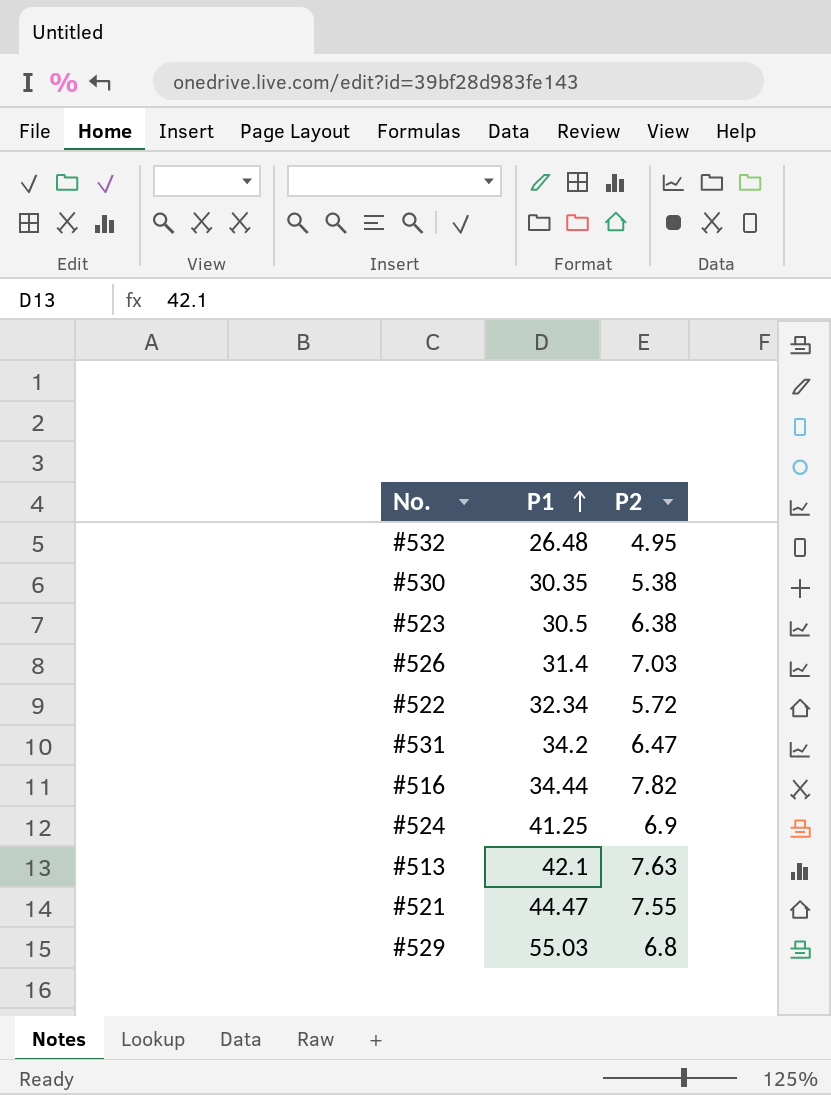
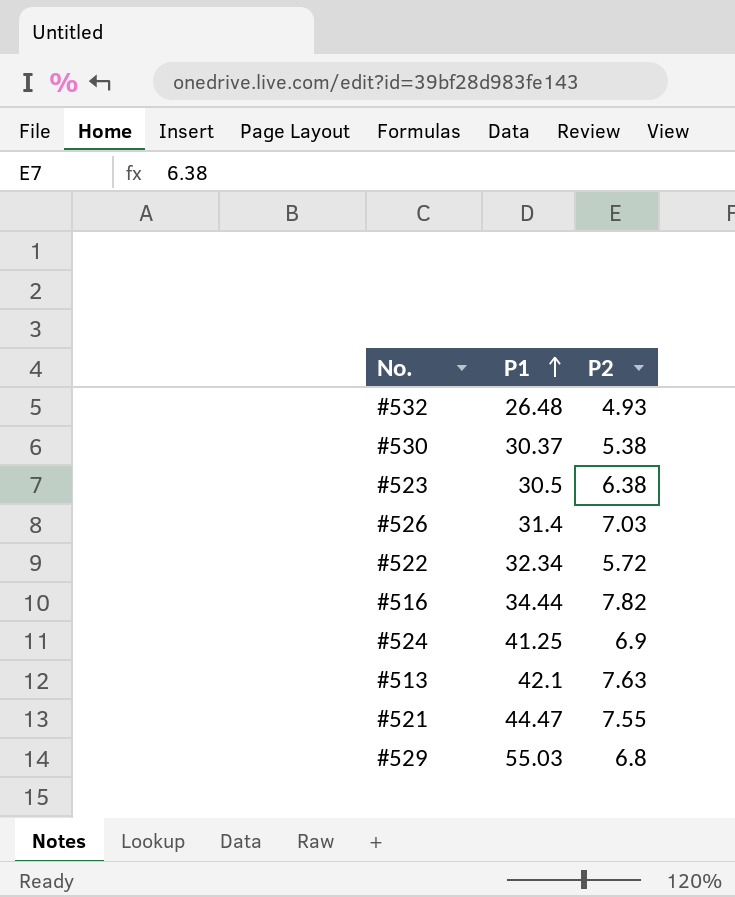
row #531: 34.2 | 6.47 -> none
#532 | P2: 4.95 -> 4.93
#530 | P1: 30.35 -> 30.37

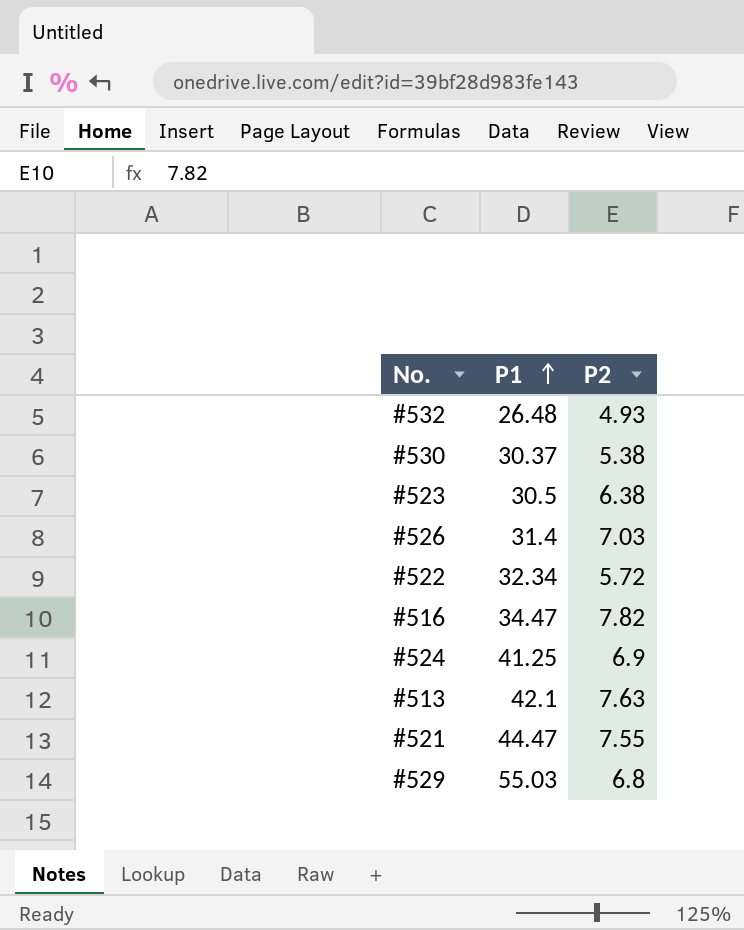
#516 | P1: 34.44 -> 34.47

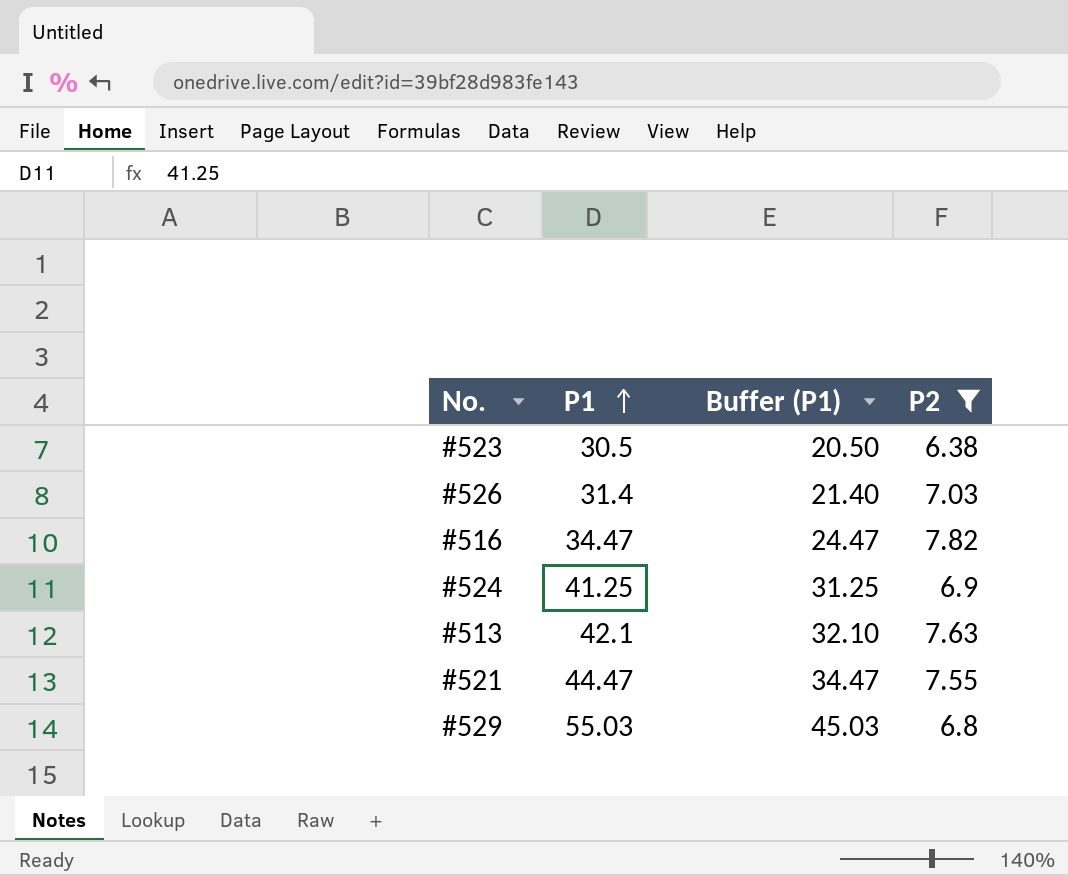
filter: none -> P2 >= 6.38
column Buffer (P1) | formula: none -> [P1] - 10

